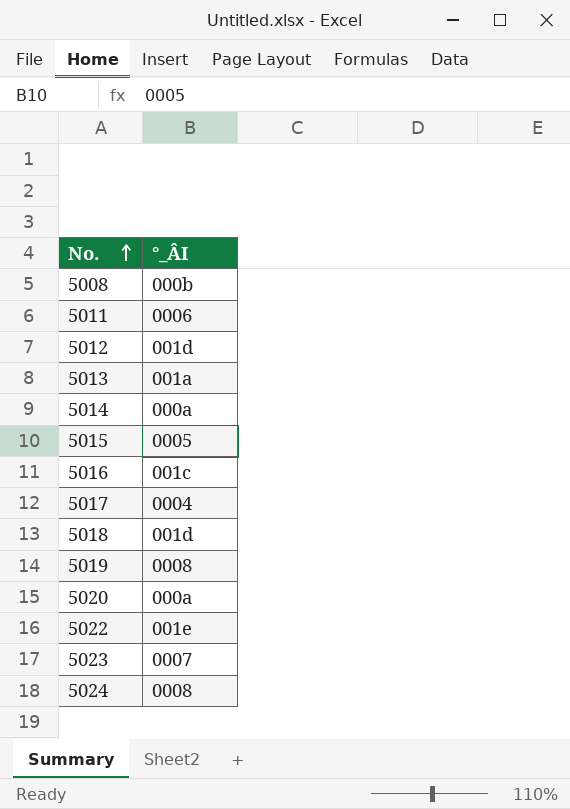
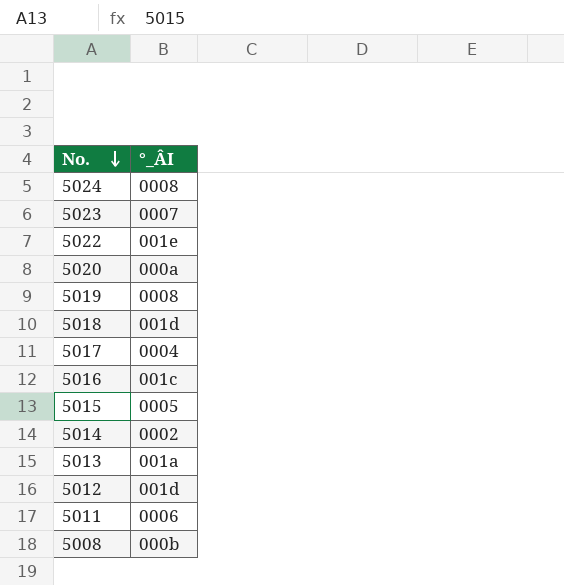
row order: No. ascending -> No. descending
5014 | °_ÂI: 000a -> 0002

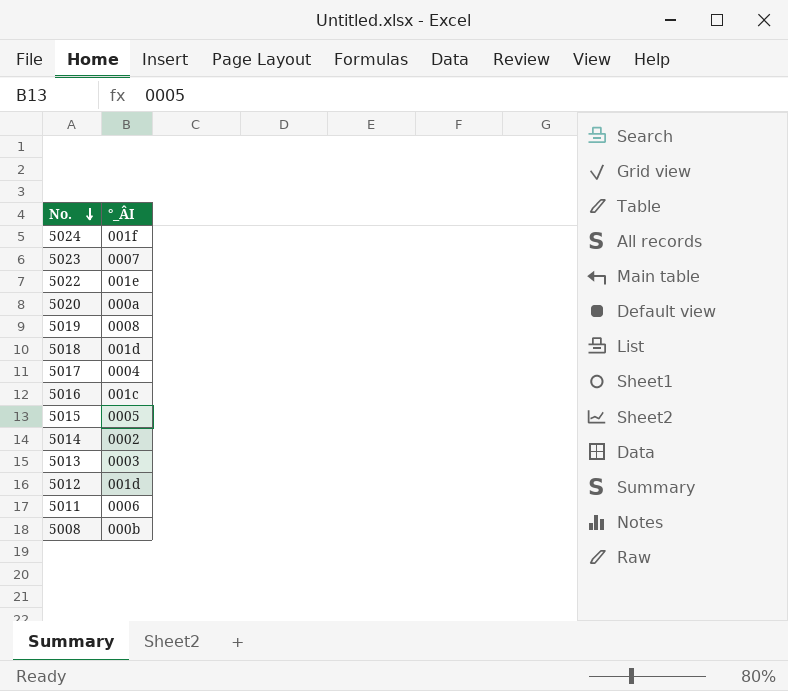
5024 | °_ÂI: 0008 -> 001f
5013 | °_ÂI: 001a -> 0003

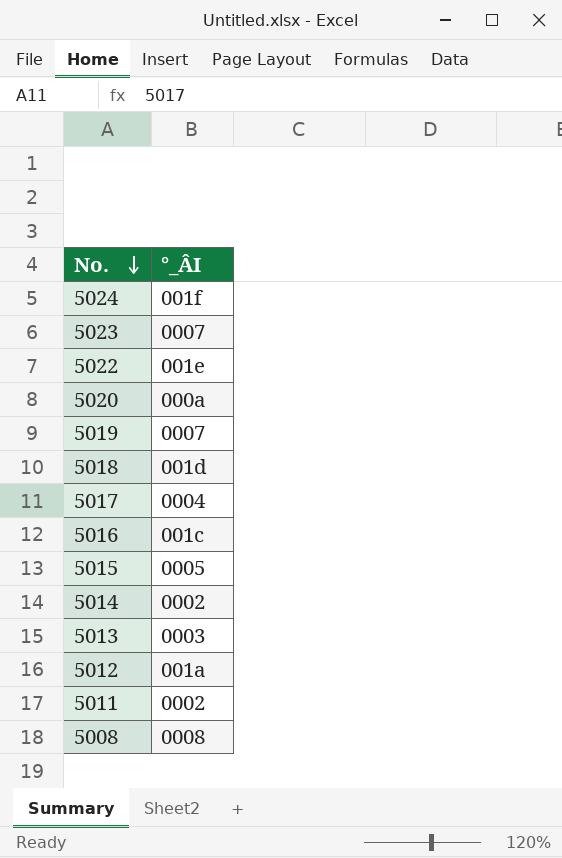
5019 | °_ÂI: 0008 -> 0007
5012 | °_ÂI: 001d -> 001a
5011 | °_ÂI: 0006 -> 0002
5008 | °_ÂI: 000b -> 0008

